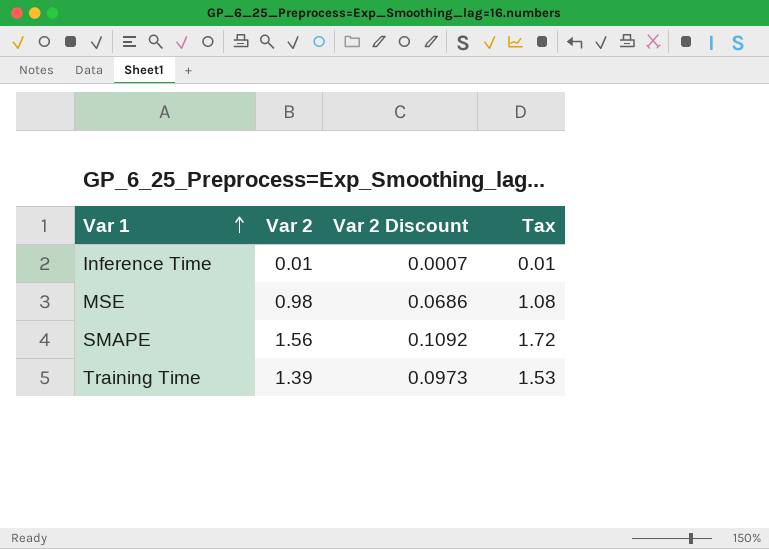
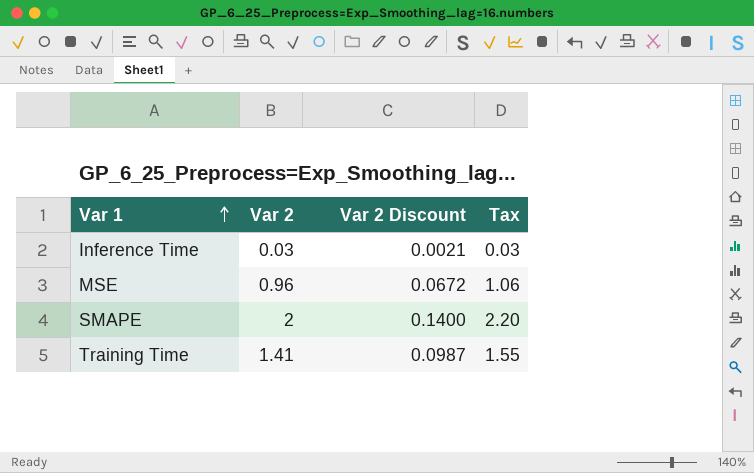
Inference Time | Var 2: 0.01 -> 0.03
Inference Time | Var 2 Discount: 0.0007 -> 0.0021
Inference Time | Tax: 0.01 -> 0.03
MSE | Var 2: 0.98 -> 0.96
MSE | Var 2 Discount: 0.0686 -> 0.0672
MSE | Tax: 1.08 -> 1.06
SMAPE | Var 2: 1.56 -> 2
SMAPE | Var 2 Discount: 0.1092 -> 0.1400
SMAPE | Tax: 1.72 -> 2.20
Training Time | Var 2: 1.39 -> 1.41
Training Time | Var 2 Discount: 0.0973 -> 0.0987
Training Time | Tax: 1.53 -> 1.55

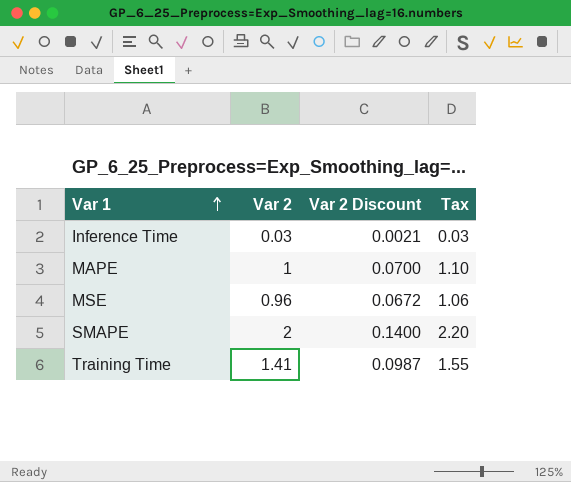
row MAPE: none -> 1 | 0.0700 | 1.10

